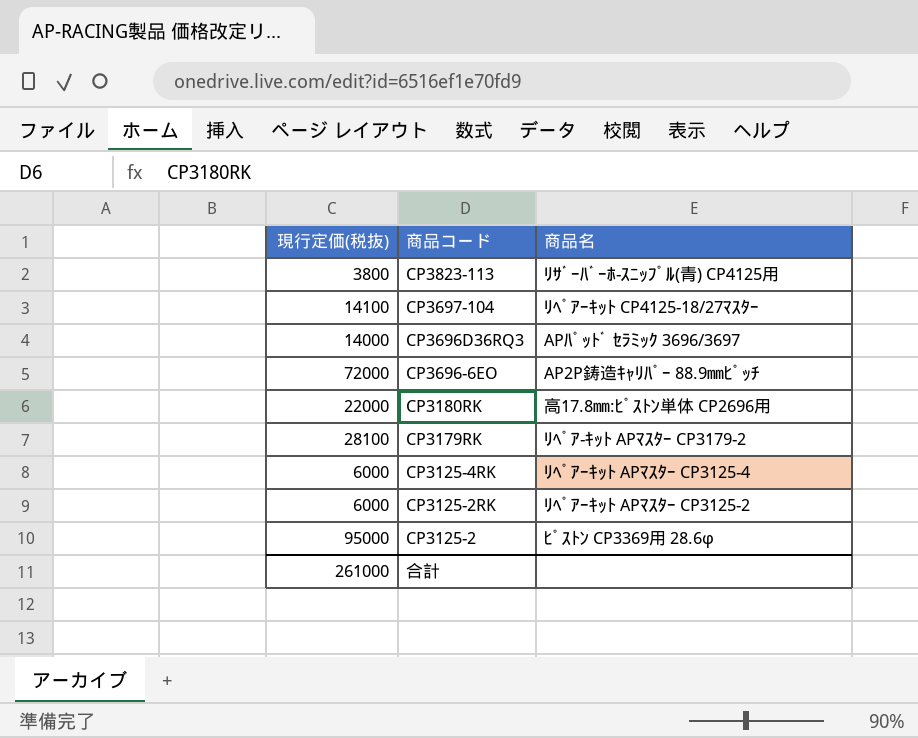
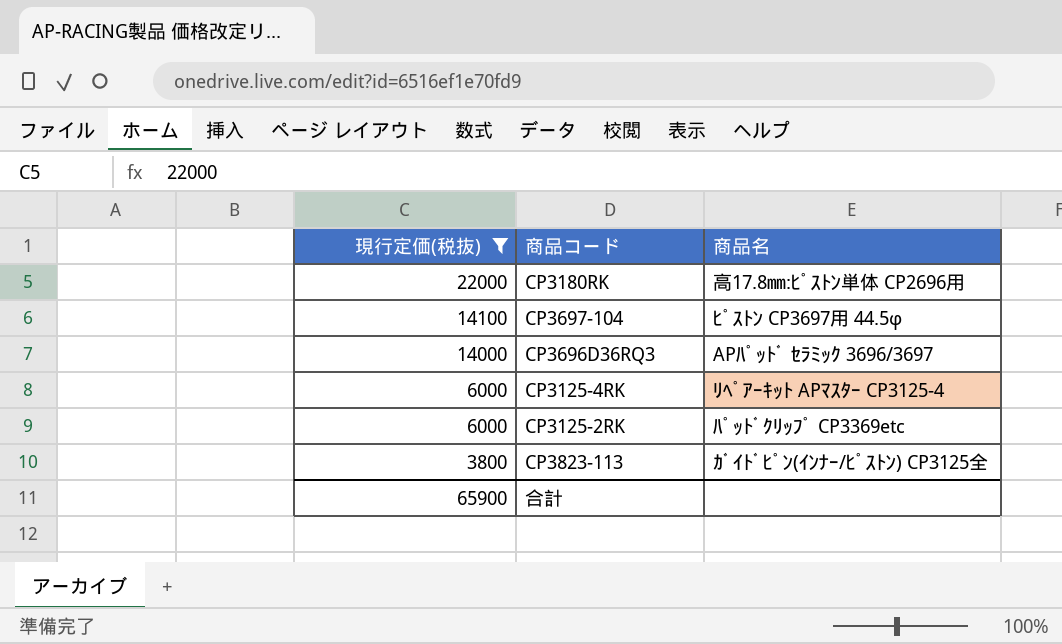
filter: none -> 現行定価(税抜) <= 22000
row order: 商品コード descending -> 現行定価(税抜) descending
CP3697-104 | 商品名: ﾘﾍﾟｱｰｷｯﾄ CP4125-18/27ﾏｽﾀｰ -> ﾋﾟｽﾄﾝ CP3697用 44.5φ
CP3125-2RK | 商品名: ﾘﾍﾟｱｰｷｯﾄ APﾏｽﾀｰ CP3125-2 -> ﾊﾟｯﾄﾞｸﾘｯﾌﾟ CP3369etc
CP3823-113 | 商品名: ﾘｻﾞｰﾊﾞｰﾎ-ｽﾆｯﾌﾟﾙ(青) CP4125用 -> ｶﾞｲﾄﾞﾋﾟﾝ(ｲﾝﾅｰ/ﾋﾟｽﾄﾝ) CP3125全
合計 | 現行定価(税抜): 261000 -> 65900

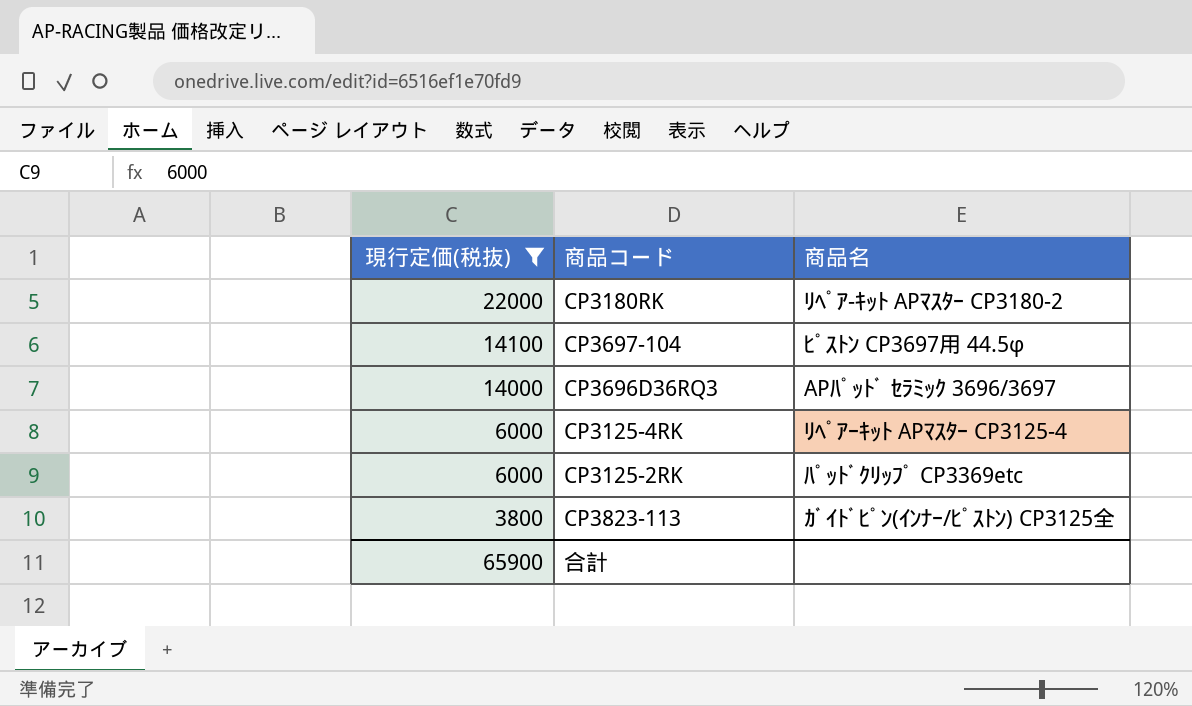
CP3180RK | 商品名: 高17.8㎜:ﾋﾟｽﾄﾝ単体 CP2696用 -> ﾘﾍﾟｱ-ｷｯﾄ APﾏｽﾀｰ CP3180-2

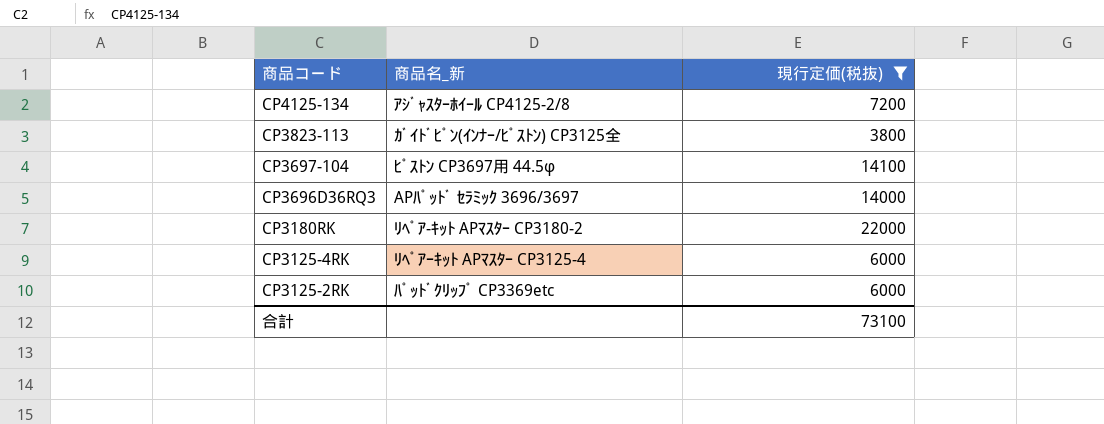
row order: 現行定価(税抜) descending -> 商品コード descending
column name: 商品名 -> 商品名_新
column 現行定価(税抜) | position: 1 -> 3
row CP4125-134: none -> ｱｼﾞｬｽﾀｰﾎｲｰﾙ CP4125-2/8 | 7200
合計 | 現行定価(税抜): 65900 -> 73100

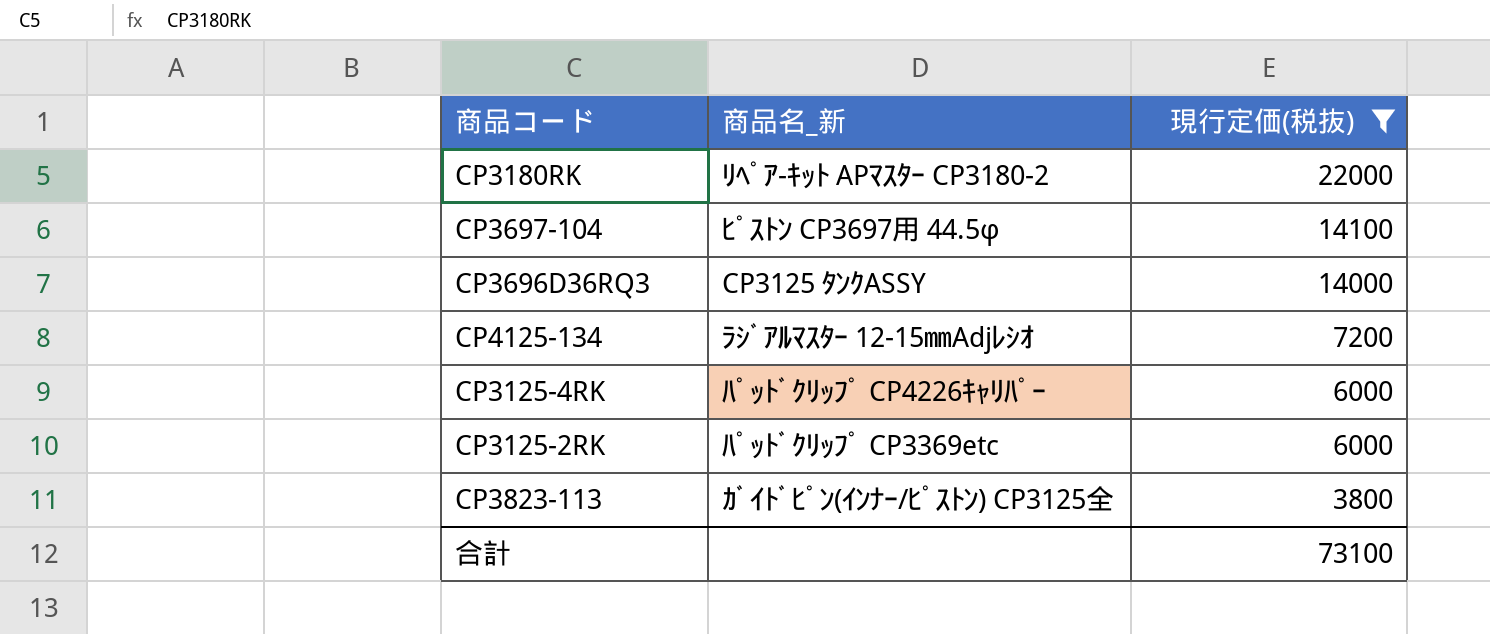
row order: 商品コード descending -> 現行定価(税抜) descending
CP3696D36RQ3 | 商品名_新: APﾊﾟｯﾄﾞ ｾﾗﾐｯｸ 3696/3697 -> CP3125 ﾀﾝｸASSY
CP4125-134 | 商品名_新: ｱｼﾞｬｽﾀｰﾎｲｰﾙ CP4125-2/8 -> ﾗｼﾞｱﾙﾏｽﾀｰ 12-15㎜Adjﾚｼｵ
CP3125-4RK | 商品名_新: ﾘﾍﾟｱｰｷｯﾄ APﾏｽﾀｰ CP3125-4 -> ﾊﾟｯﾄﾞｸﾘｯﾌﾟ CP4226ｷｬﾘﾊﾟｰ

